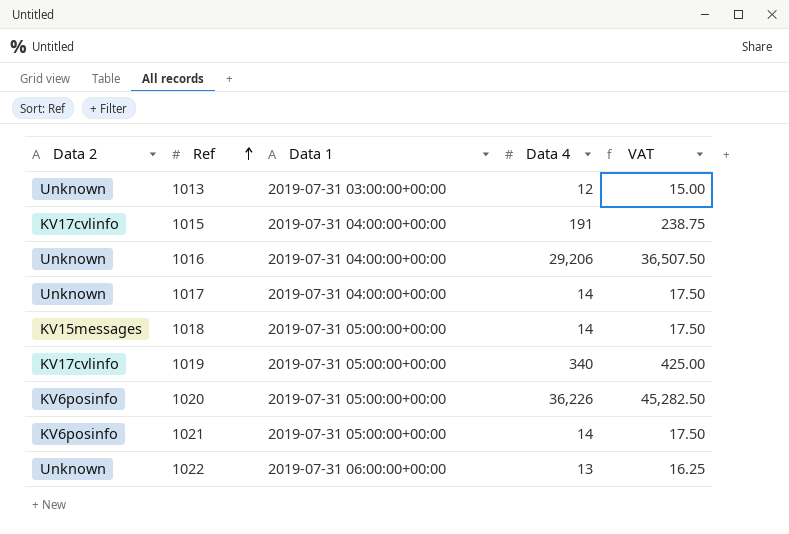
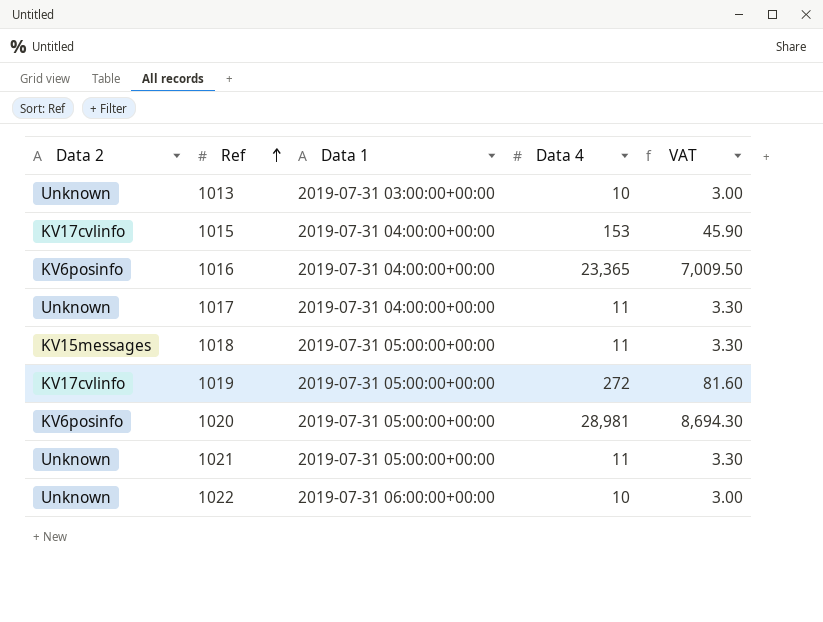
column VAT | formula: [Data 4] * 1.25 -> [Data 4] * 0.3
1013 | Data 4: 12 -> 10
1015 | Data 4: 191 -> 153
1016 | Data 2: Unknown -> KV6posinfo
1016 | Data 4: 29,206 -> 23,365
1017 | Data 4: 14 -> 11
1018 | Data 4: 14 -> 11
1019 | Data 4: 340 -> 272
1020 | Data 4: 36,226 -> 28,981
1021 | Data 2: KV6posinfo -> Unknown
1021 | Data 4: 14 -> 11
1022 | Data 4: 13 -> 10

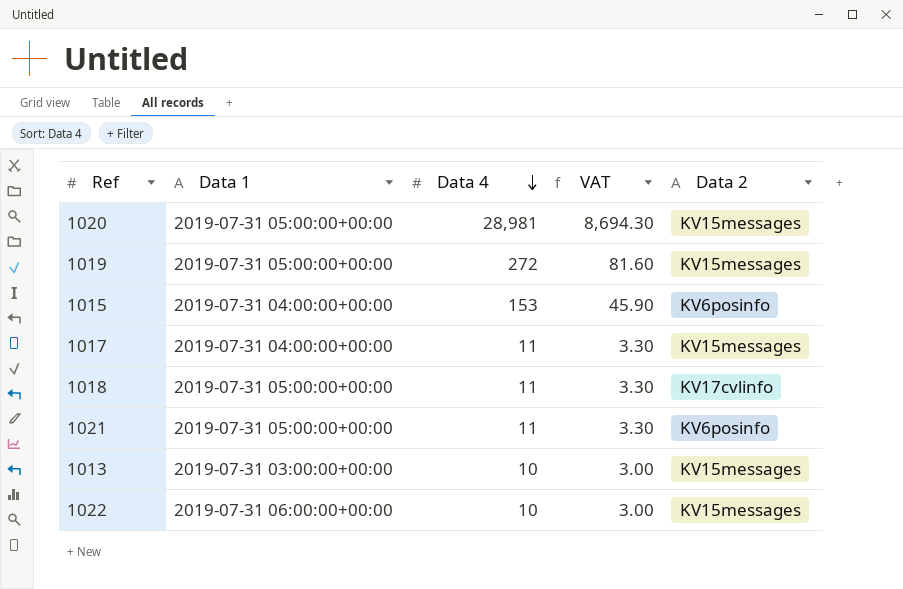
row order: Ref ascending -> Data 4 descending
column Data 2 | position: 1 -> 5
row 1016: KV6posinfo | 2019-07-31 04:00:00+00:00 | 23,365 | 7,009.50 -> none
1020 | Data 2: KV6posinfo -> KV15messages
1019 | Data 2: KV17cvlinfo -> KV15messages
1015 | Data 2: KV17cvlinfo -> KV6posinfo
1017 | Data 2: Unknown -> KV15messages
1018 | Data 2: KV15messages -> KV17cvlinfo
1021 | Data 2: Unknown -> KV6posinfo
1013 | Data 2: Unknown -> KV15messages
1022 | Data 2: Unknown -> KV15messages

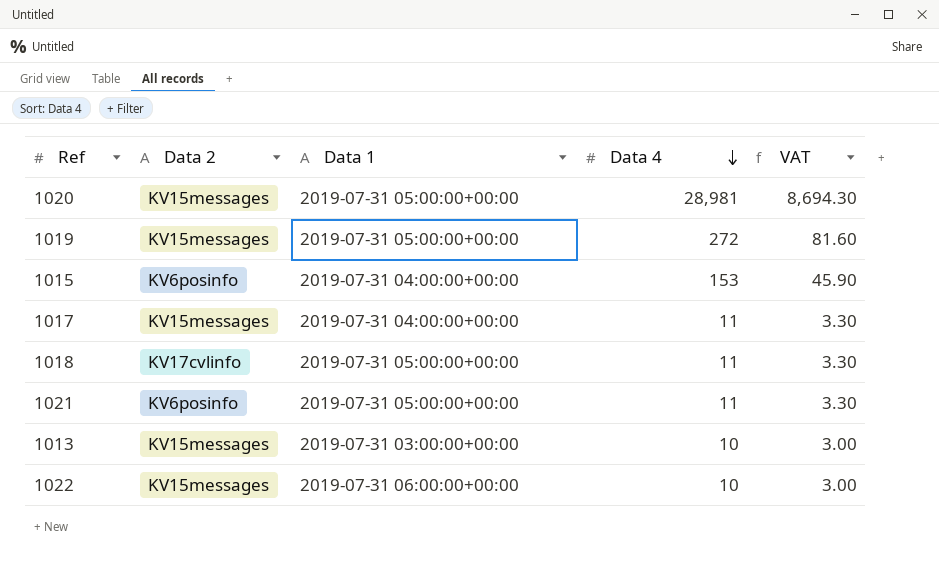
column Data 2 | position: 5 -> 2

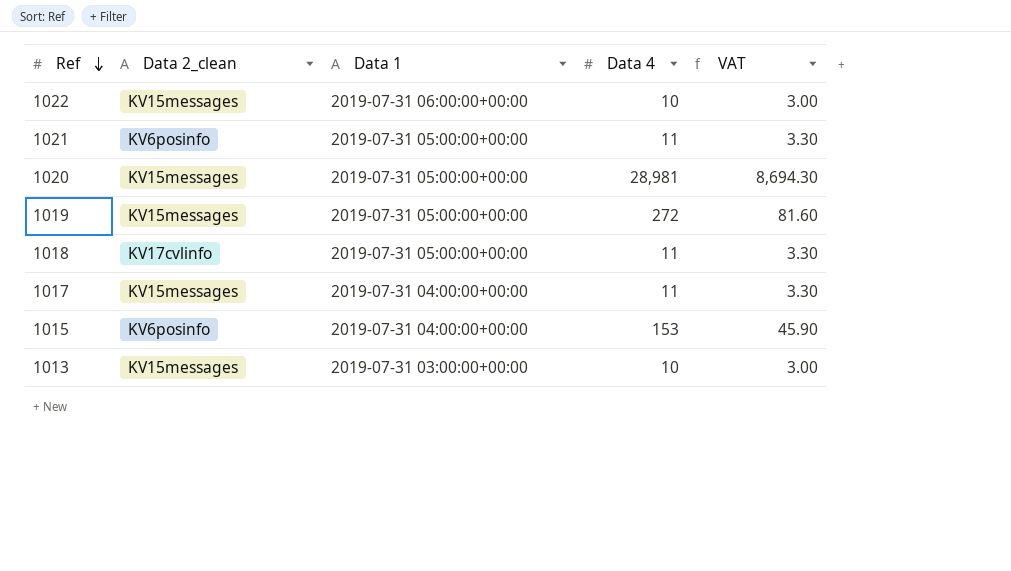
row order: Data 4 descending -> Ref descending
column name: Data 2 -> Data 2_clean

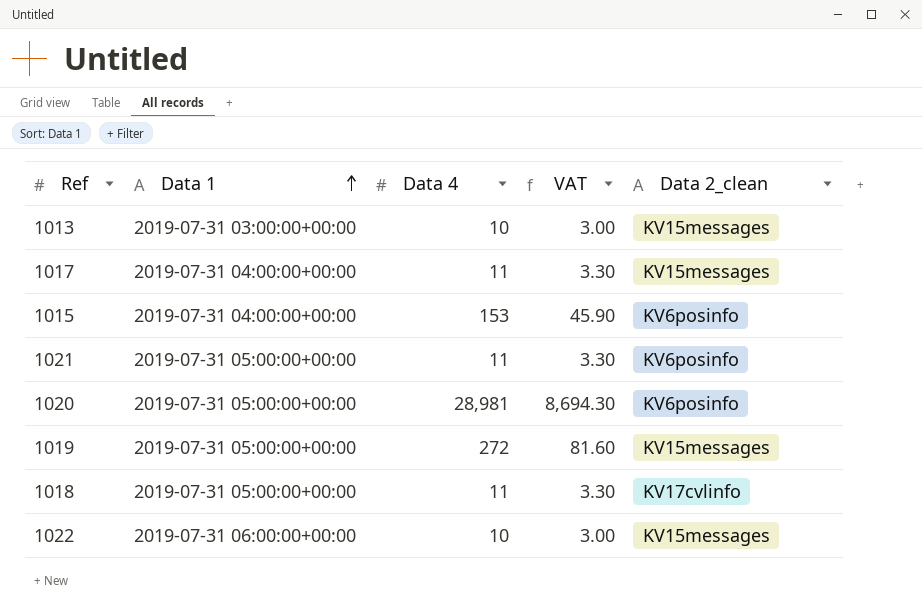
row order: Ref descending -> Data 1 ascending
column Data 2_clean | position: 2 -> 5
1020 | Data 2_clean: KV15messages -> KV6posinfo

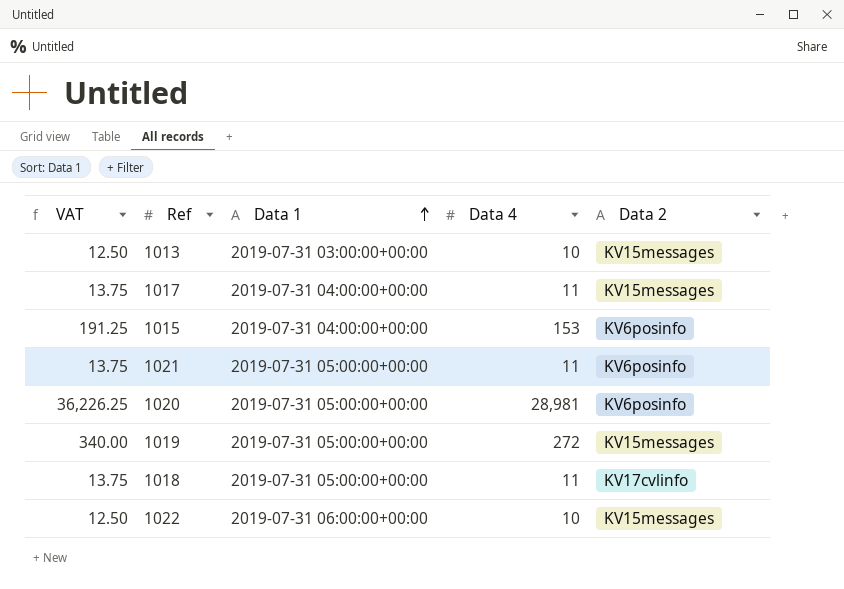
column VAT | formula: [Data 4] * 0.3 -> [Data 4] * 1.25
column VAT | position: 4 -> 1
column name: Data 2_clean -> Data 2

